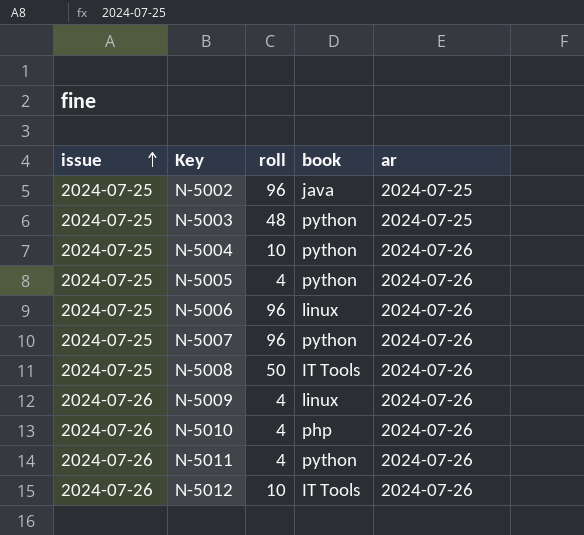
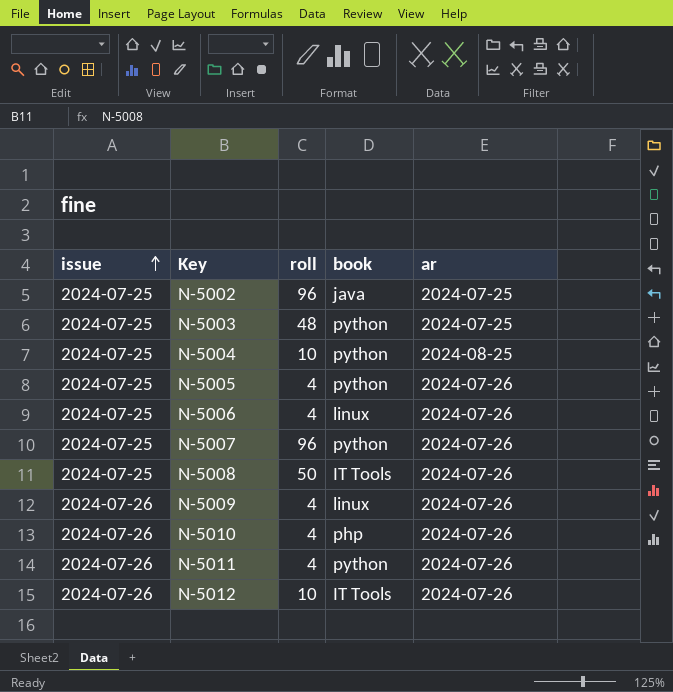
N-5004 | ar: 2024-07-26 -> 2024-08-25
N-5006 | roll: 96 -> 4

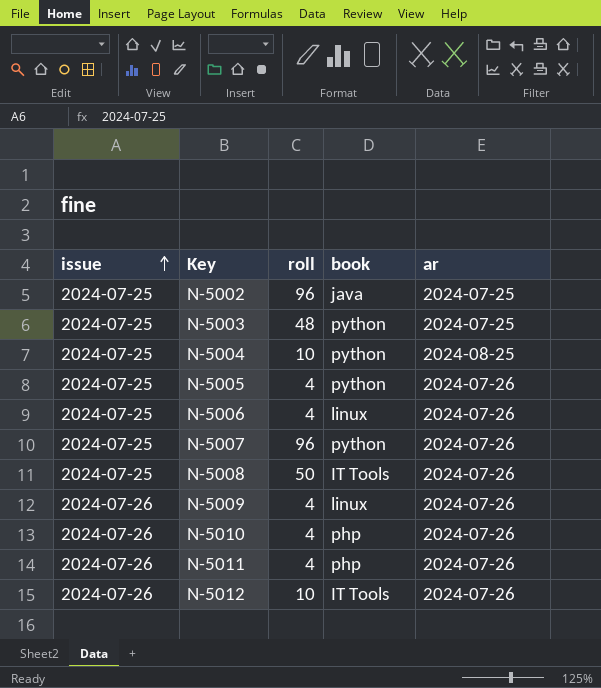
N-5011 | book: python -> php

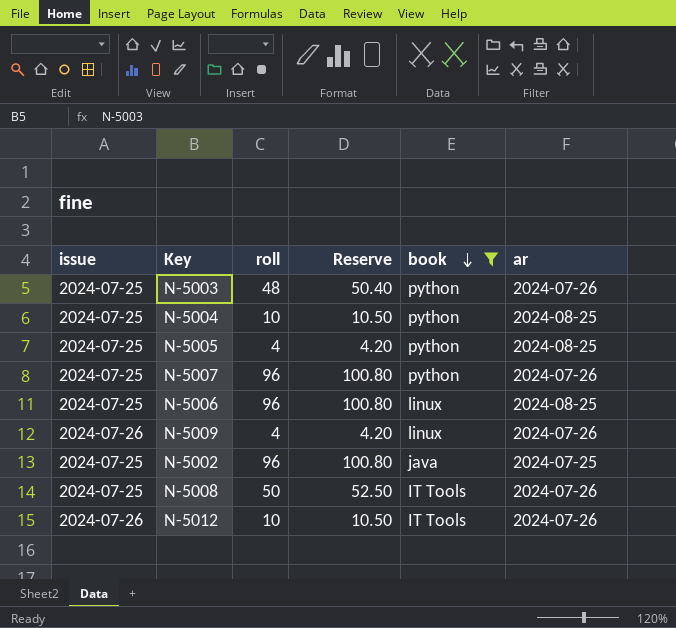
filter: none -> book != php
row order: issue ascending -> book descending
column Reserve | formula: none -> [roll] * 1.05
N-5003 | ar: 2024-07-25 -> 2024-07-26
N-5005 | ar: 2024-07-26 -> 2024-08-25
N-5006 | roll: 4 -> 96
N-5006 | ar: 2024-07-26 -> 2024-08-25

